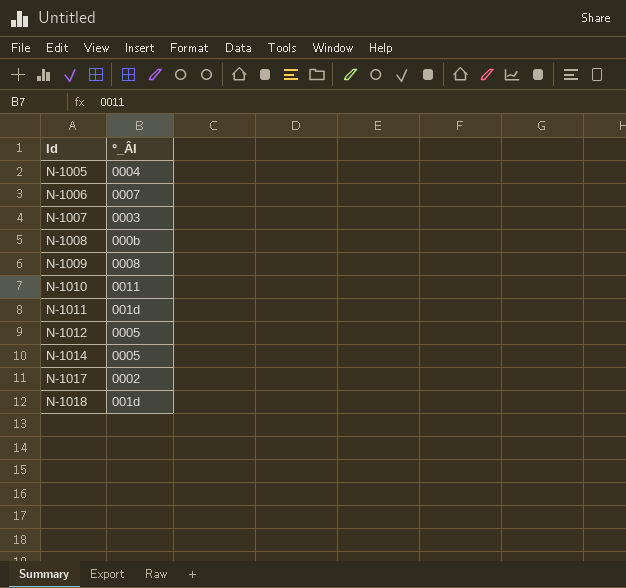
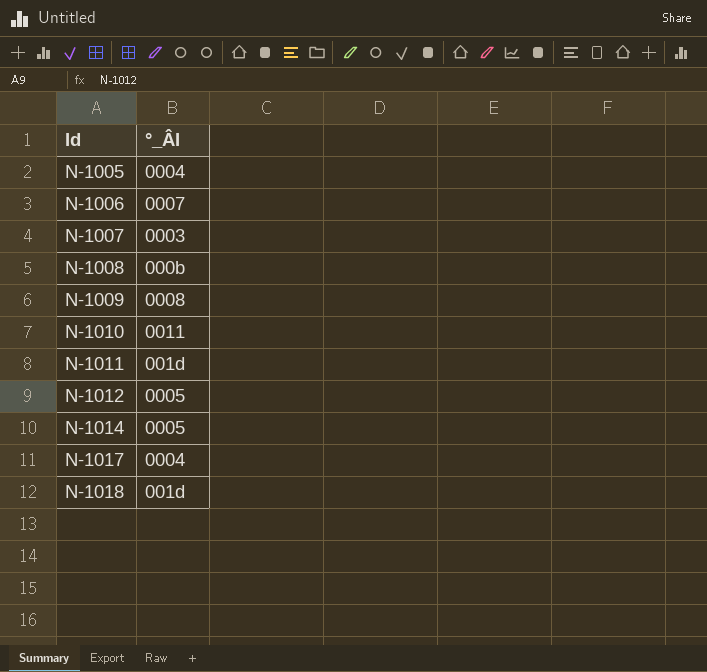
N-1017 | °_ÂI: 0002 -> 0004

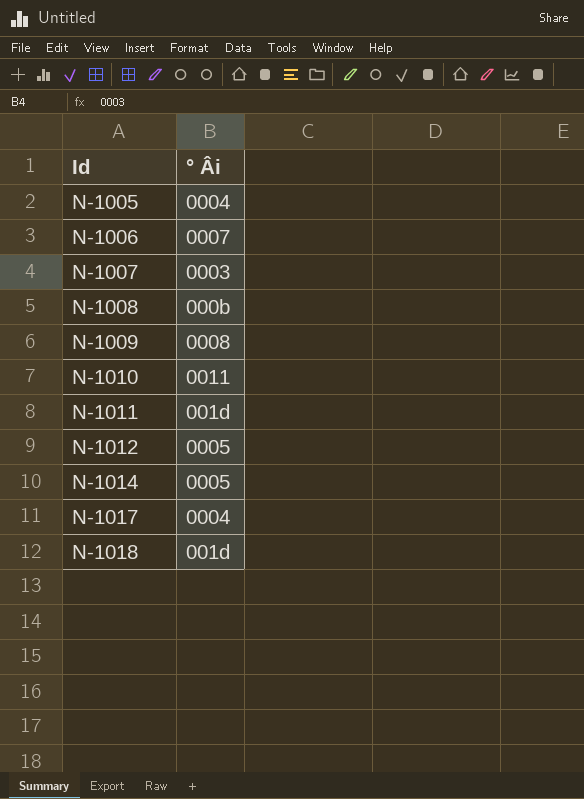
column name: °_ÂI -> ° Âi

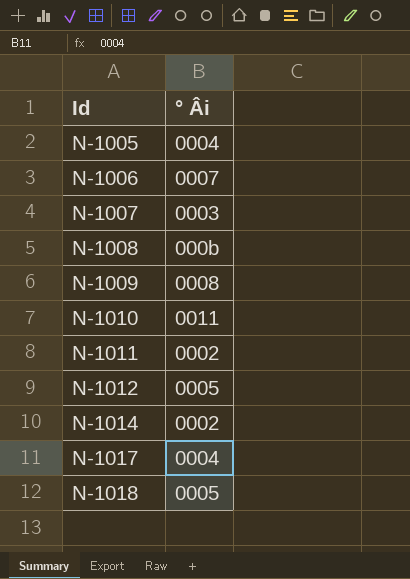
N-1011 | ° Âi: 001d -> 0002
N-1014 | ° Âi: 0005 -> 0002
N-1018 | ° Âi: 001d -> 0005

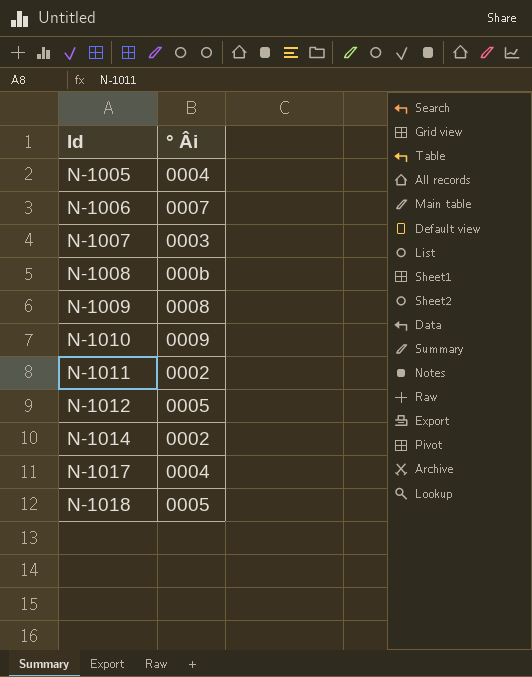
N-1010 | ° Âi: 0011 -> 0009

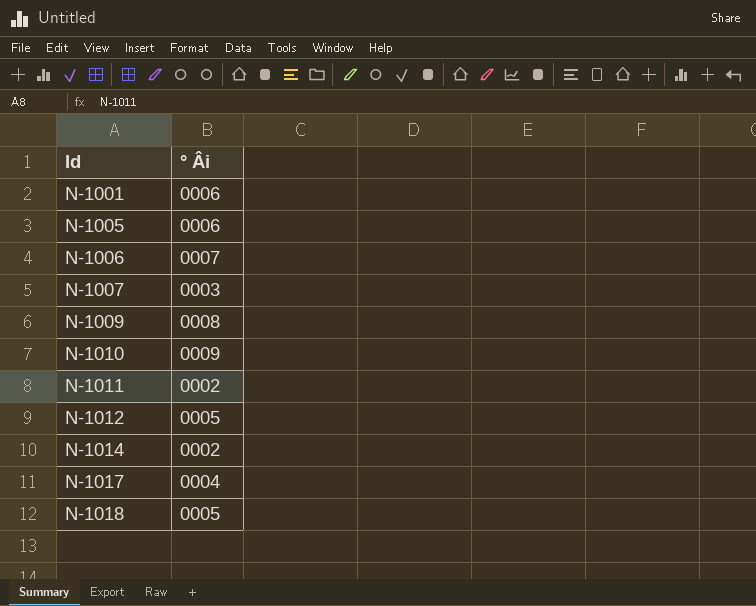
row N-1008: 000b -> none
row N-1001: none -> 0006
N-1005 | ° Âi: 0004 -> 0006

